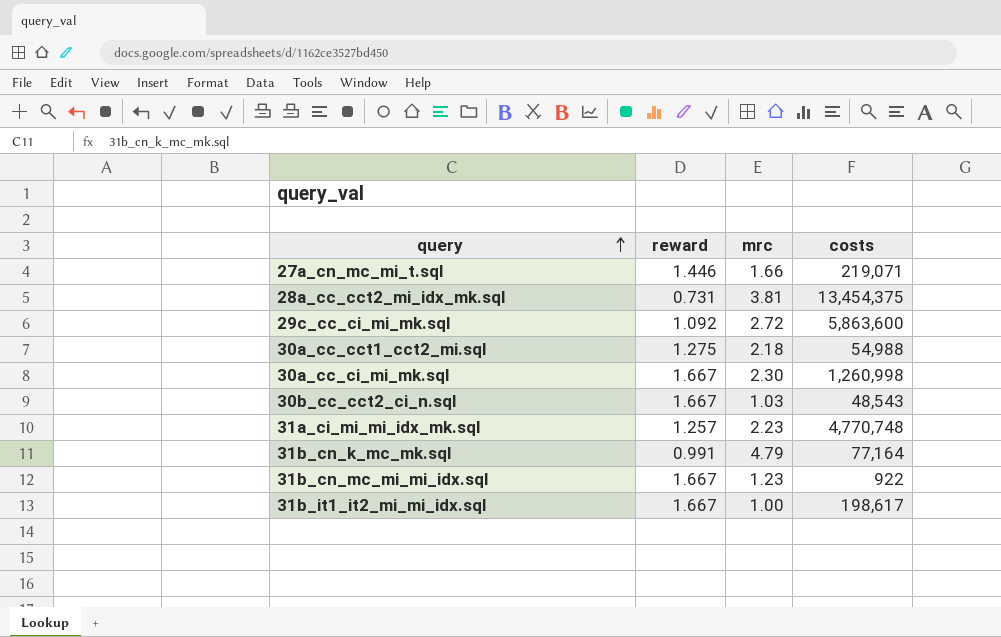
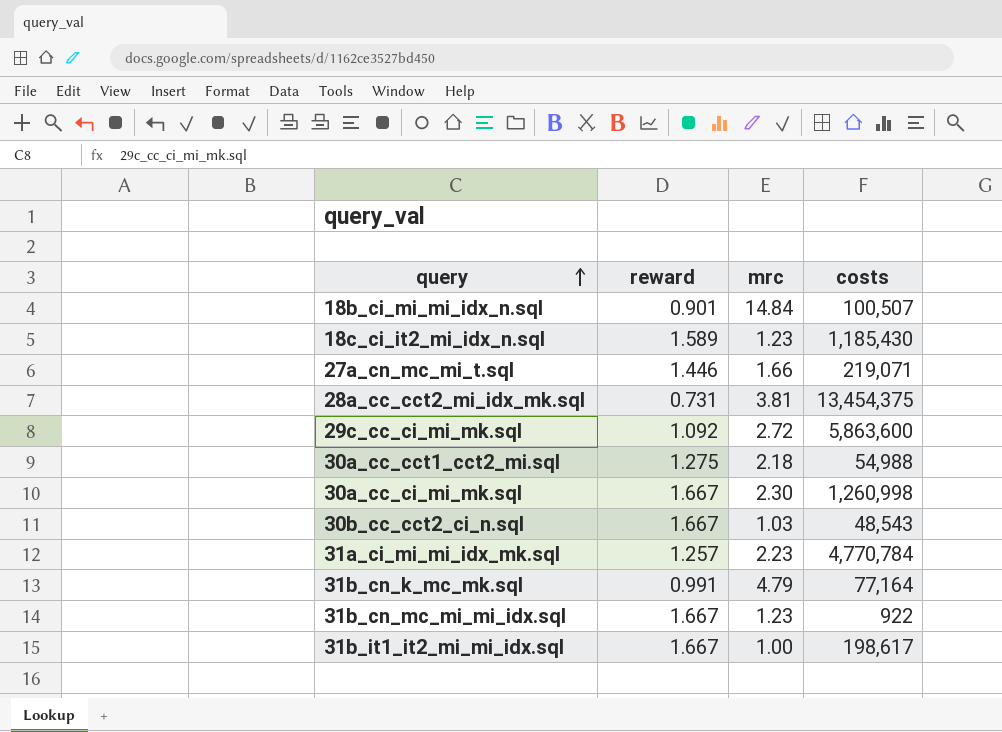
row 18b_ci_mi_mi_idx_n.sql: none -> 0.901 | 14.84 | 100,507
row 18c_ci_it2_mi_idx_n.sql: none -> 1.589 | 1.23 | 1,185,430
31a_ci_mi_mi_idx_mk.sql | costs: 4,770,748 -> 4,770,784

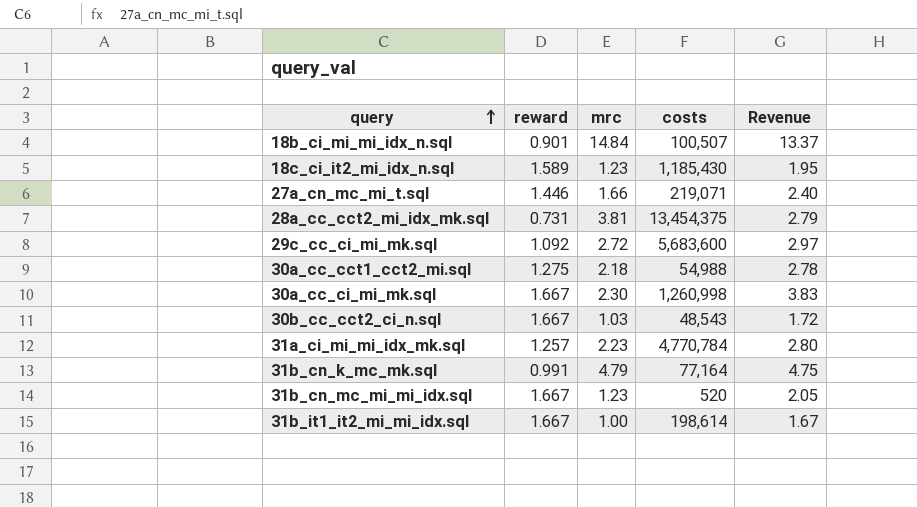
column Revenue | formula: none -> [reward] * [mrc]
29c_cc_ci_mi_mk.sql | costs: 5,863,600 -> 5,683,600
31b_cn_mc_mi_mi_idx.sql | costs: 922 -> 520
31b_it1_it2_mi_mi_idx.sql | costs: 198,617 -> 198,614

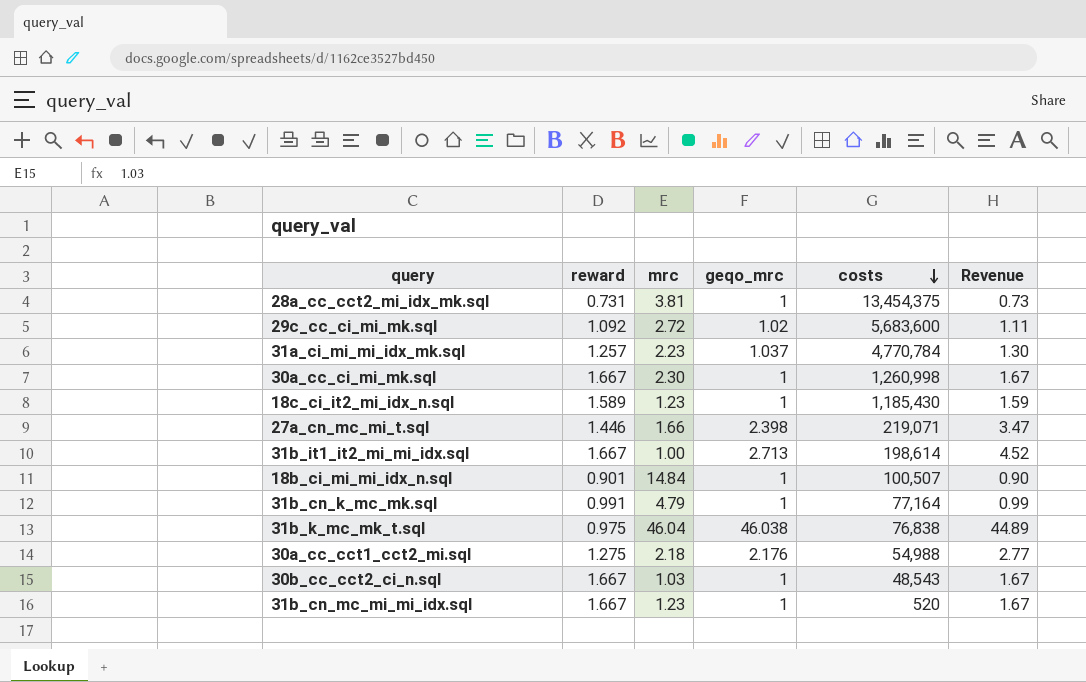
row order: query ascending -> costs descending
column geqo_mrc | position: none -> 4
column Revenue | formula: [reward] * [mrc] -> [reward] * [geqo_mrc]
row 31b_k_mc_mk_t.sql: none -> 0.975 | 46.04 | 46.038 | 76,838 | 44.89

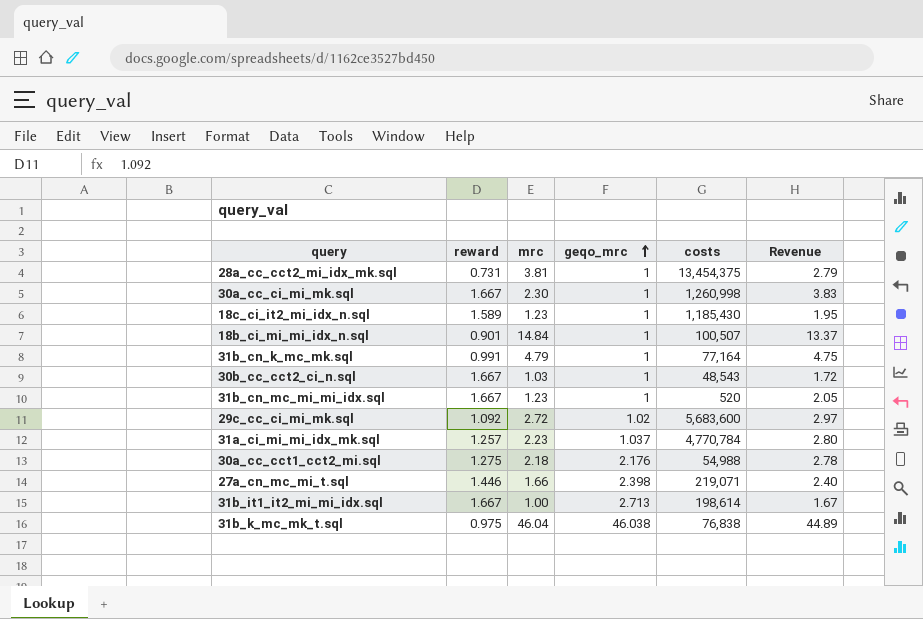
row order: costs descending -> geqo_mrc ascending
column Revenue | formula: [reward] * [geqo_mrc] -> [reward] * [mrc]

